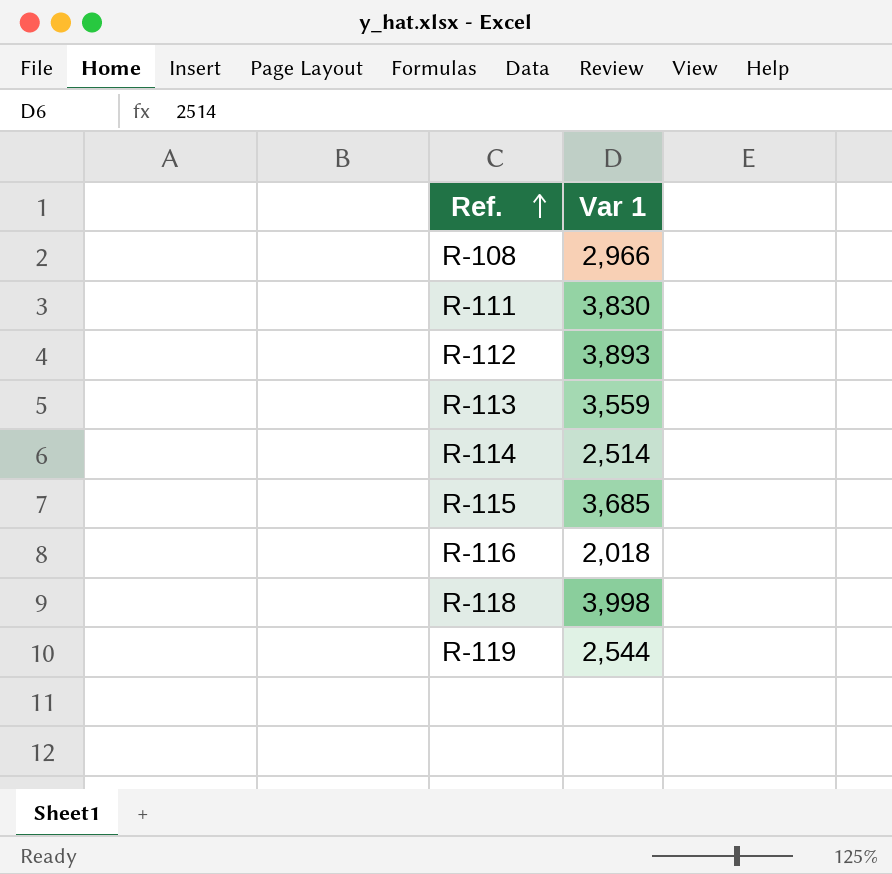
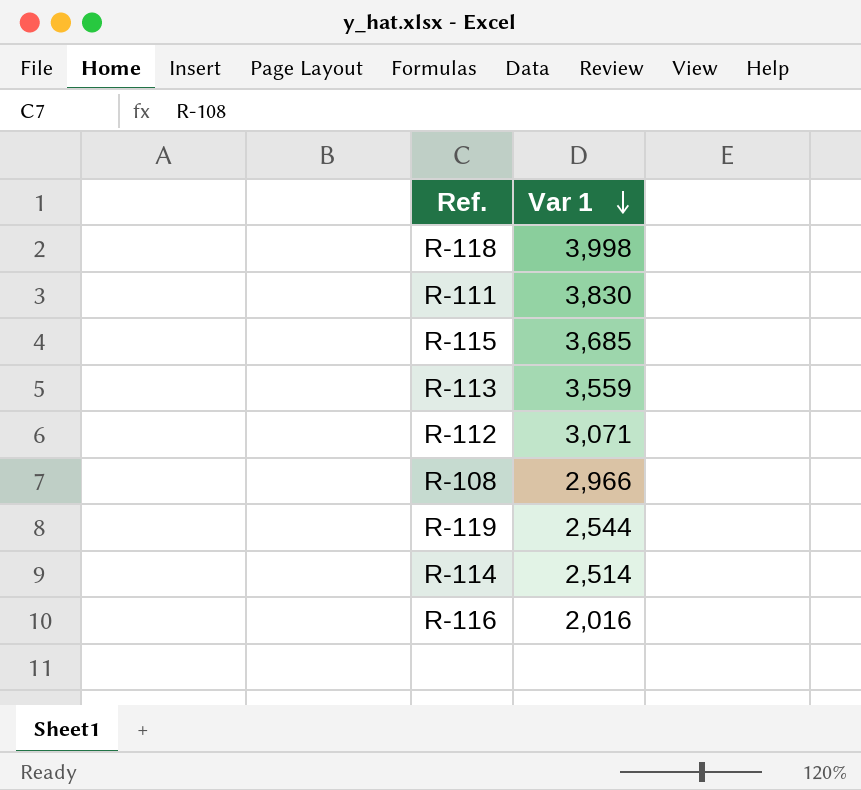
row order: Ref. ascending -> Var 1 descending
R-112 | Var 1: 3,893 -> 3,071
R-116 | Var 1: 2,018 -> 2,016

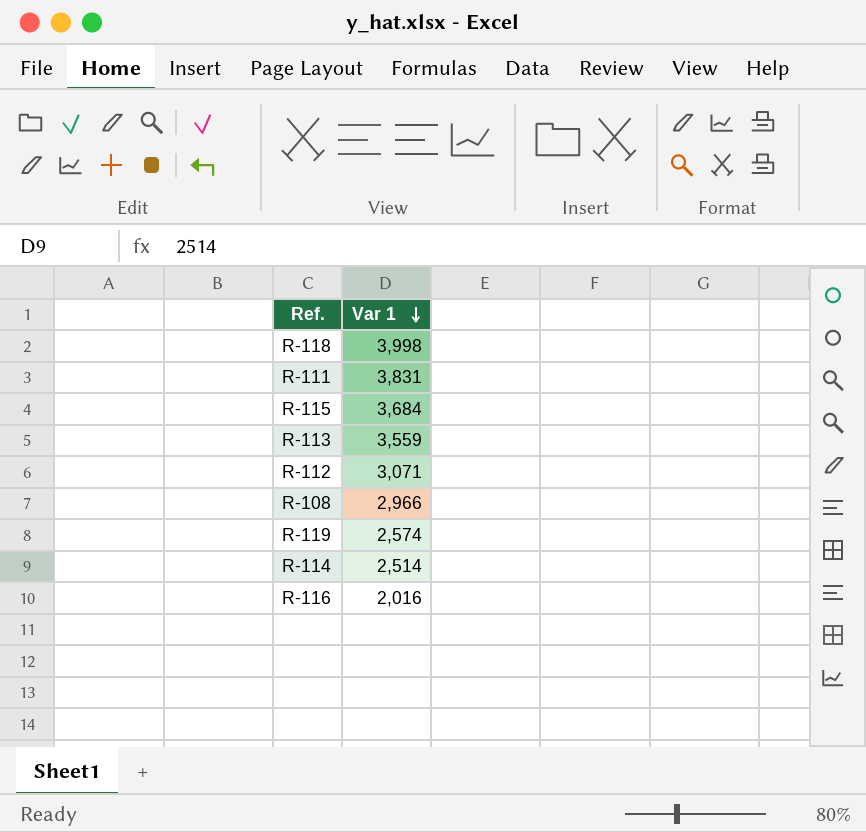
R-111 | Var 1: 3,830 -> 3,831
R-115 | Var 1: 3,685 -> 3,684
R-119 | Var 1: 2,544 -> 2,574

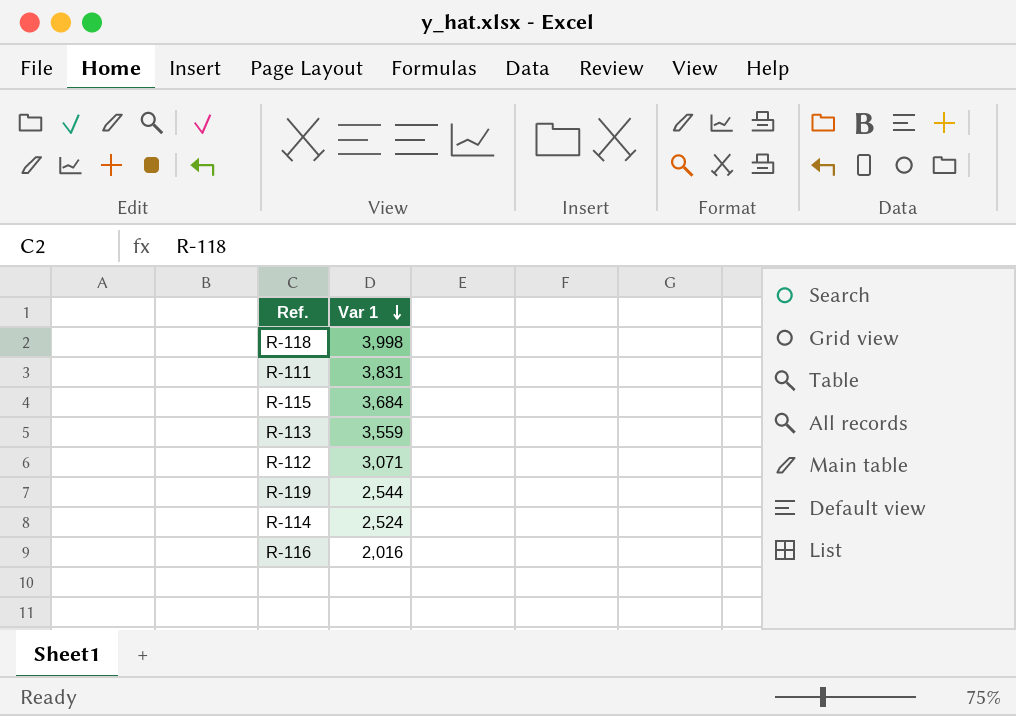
row R-108: 2,966 -> none
R-119 | Var 1: 2,574 -> 2,544
R-114 | Var 1: 2,514 -> 2,524

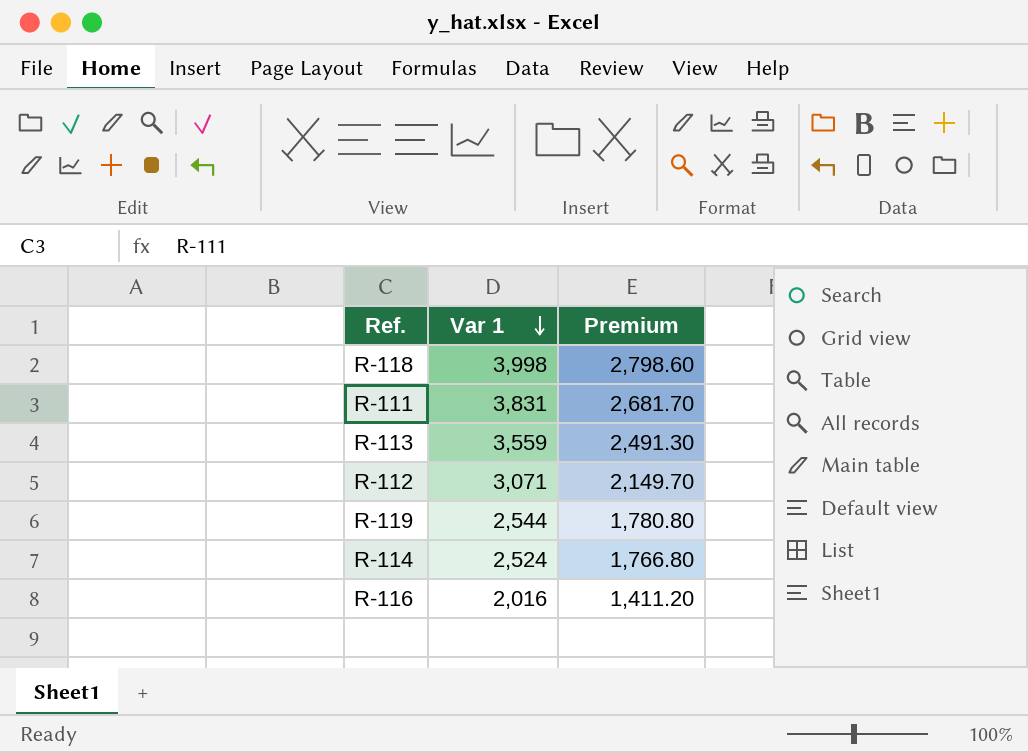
column Premium | formula: none -> [Var 1] * 0.7
row R-115: 3,684 -> none

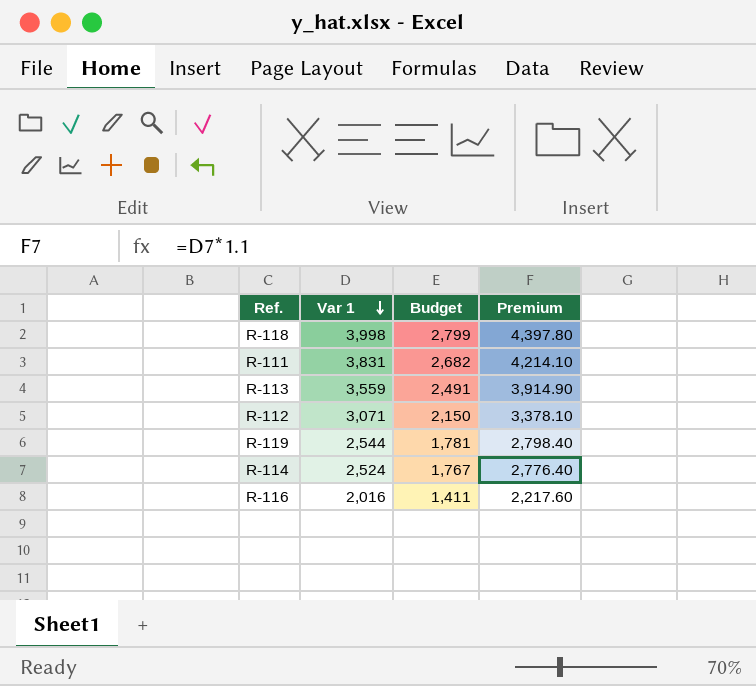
column Budget | formula: none -> [Var 1] * 0.7
column Premium | formula: [Var 1] * 0.7 -> [Var 1] * 1.1

